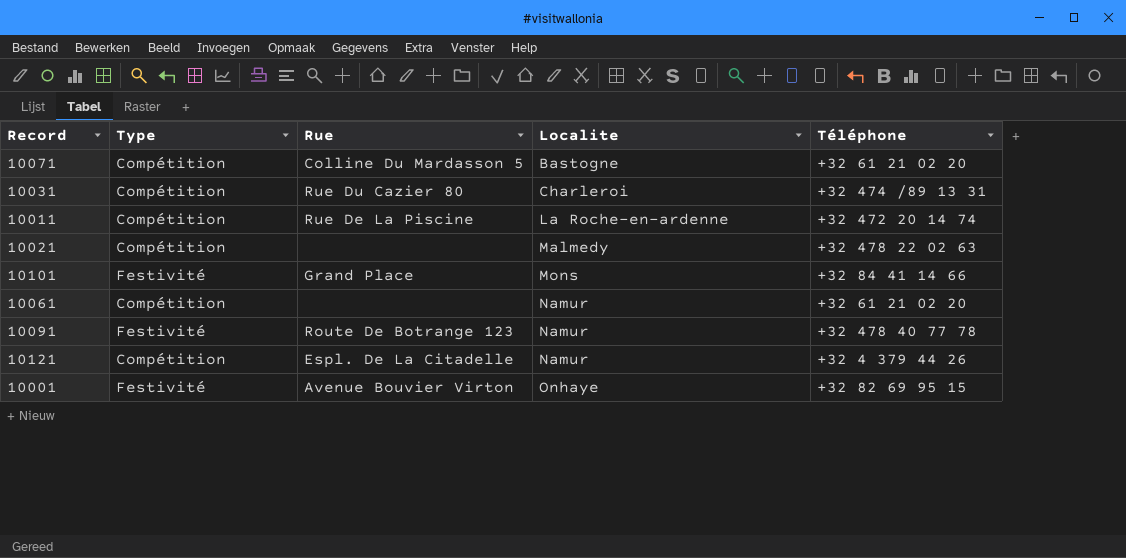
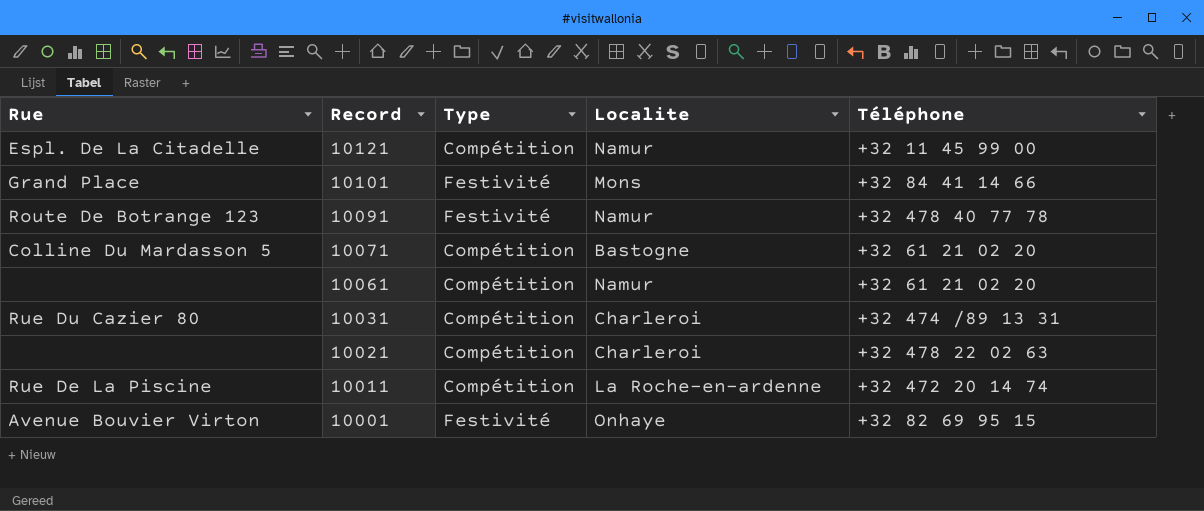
row order: Localite ascending -> Record descending
column Rue | position: 3 -> 1
10121 | Téléphone: +32 4 379 44 26 -> +32 11 45 99 00
10021 | Localite: Malmedy -> Charleroi

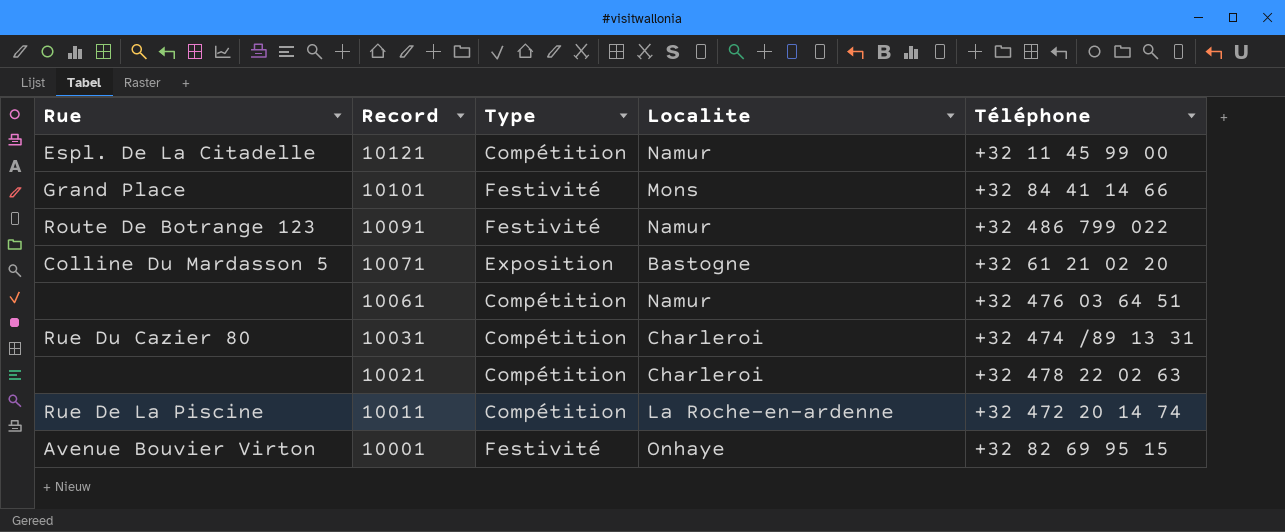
10091 | Téléphone: +32 478 40 77 78 -> +32 486 799 022
10071 | Type: Compétition -> Exposition
10061 | Téléphone: +32 61 21 02 20 -> +32 476 03 64 51

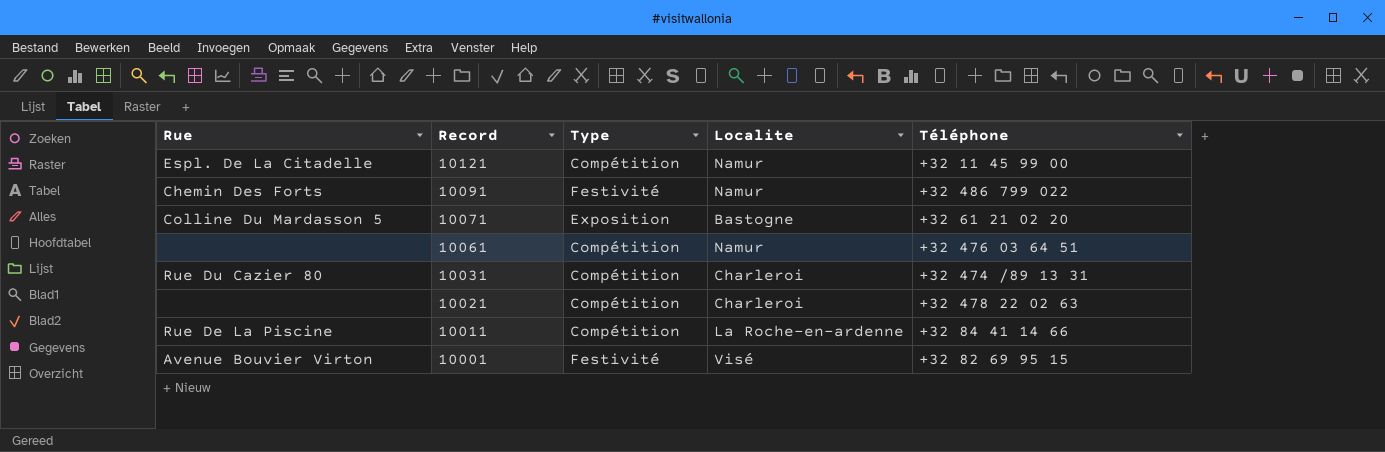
row 10101: Grand Place | Festivité | Mons | +32 84 41 14 66 -> none
10091 | Rue: Route De Botrange 123 -> Chemin Des Forts
10011 | Téléphone: +32 472 20 14 74 -> +32 84 41 14 66
10001 | Localite: Onhaye -> Visé

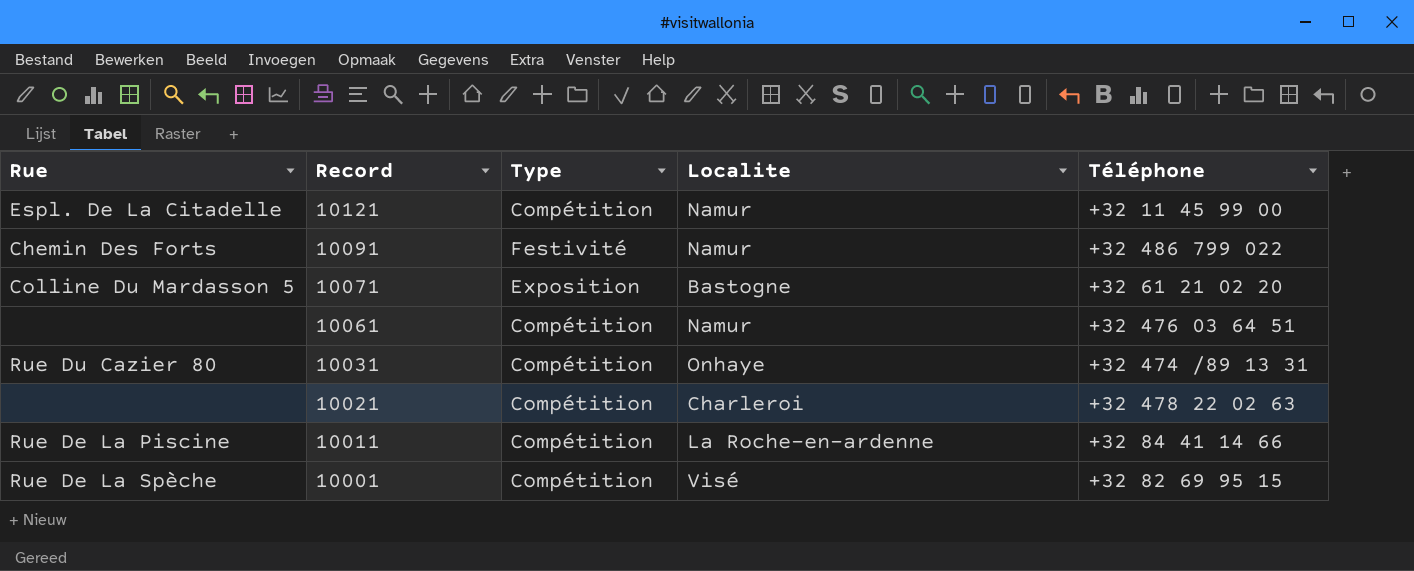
10031 | Localite: Charleroi -> Onhaye
10001 | Rue: Avenue Bouvier Virton -> Rue De La Spèche
10001 | Type: Festivité -> Compétition

